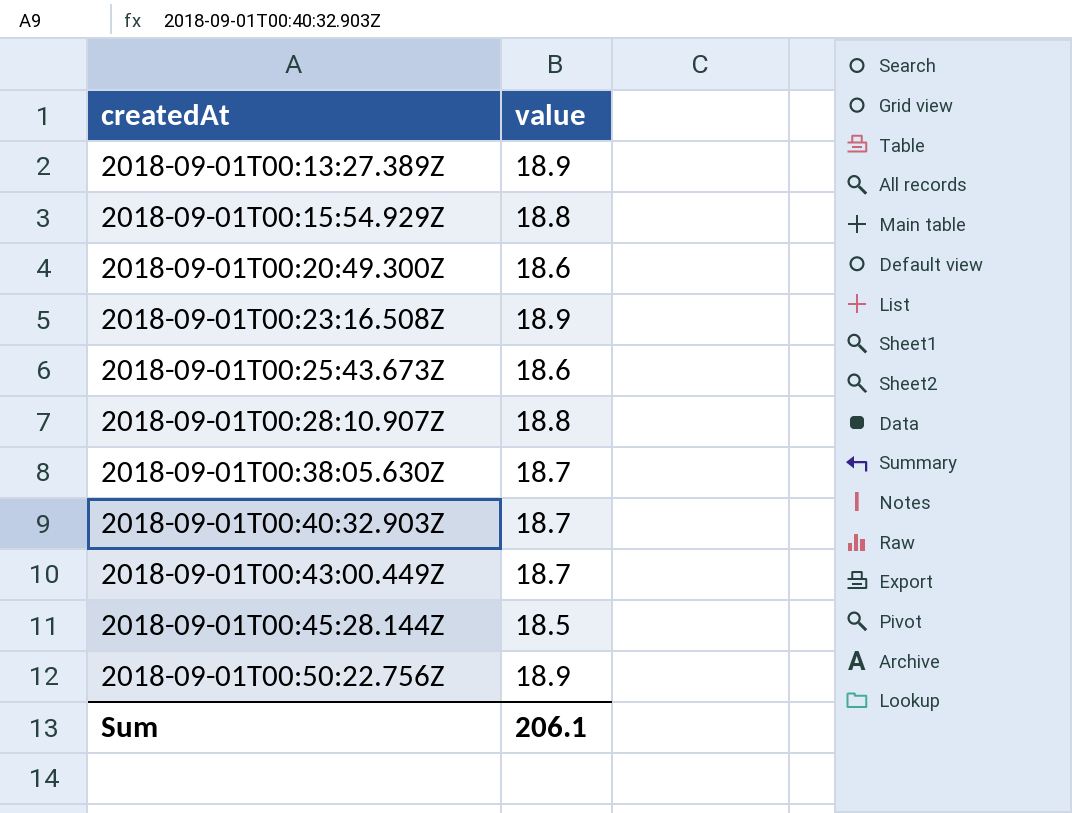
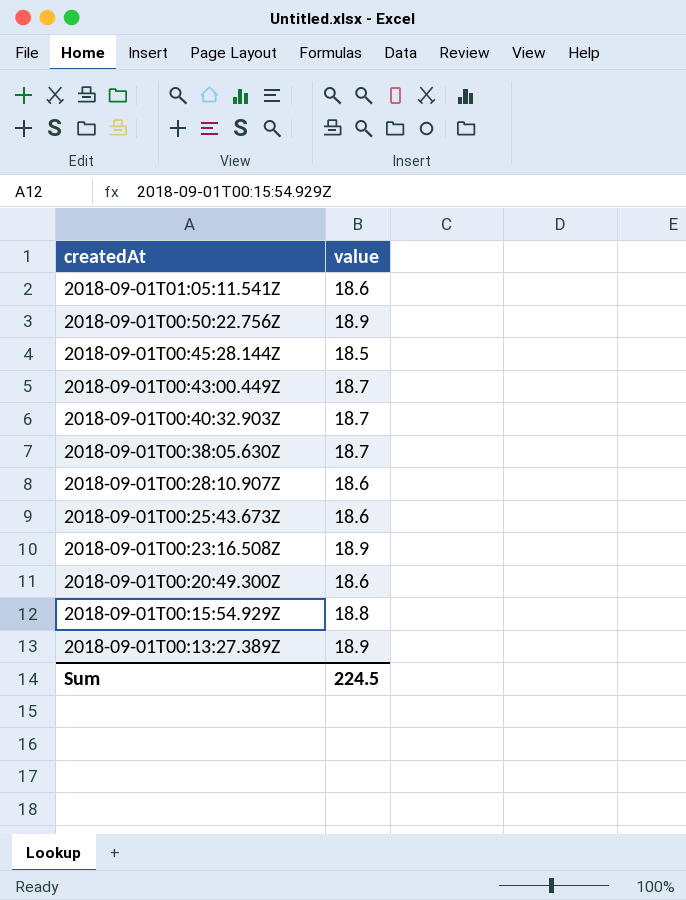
row order: createdAt ascending -> createdAt descending
row 2018-09-01T01:05:11.541Z: none -> 18.6
2018-09-01T00:28:10.907Z | value: 18.8 -> 18.6
Sum | value: 206.1 -> 224.5

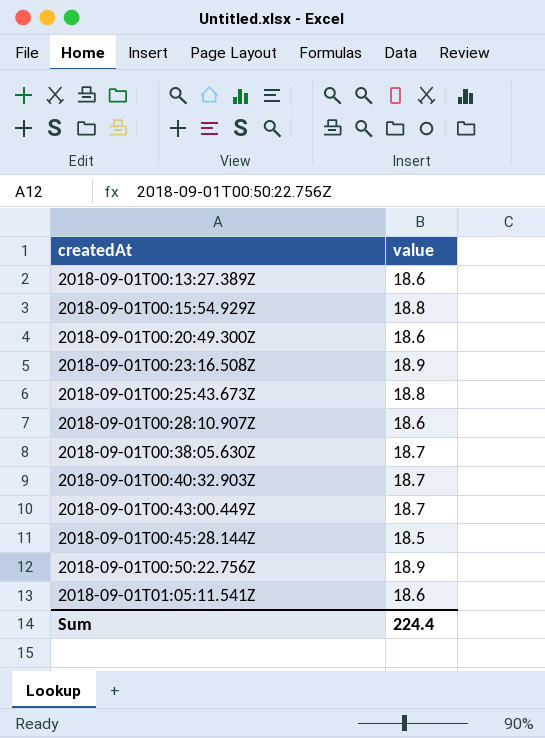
row order: createdAt descending -> createdAt ascending
2018-09-01T00:13:27.389Z | value: 18.9 -> 18.6
2018-09-01T00:25:43.673Z | value: 18.6 -> 18.8
Sum | value: 224.5 -> 224.4

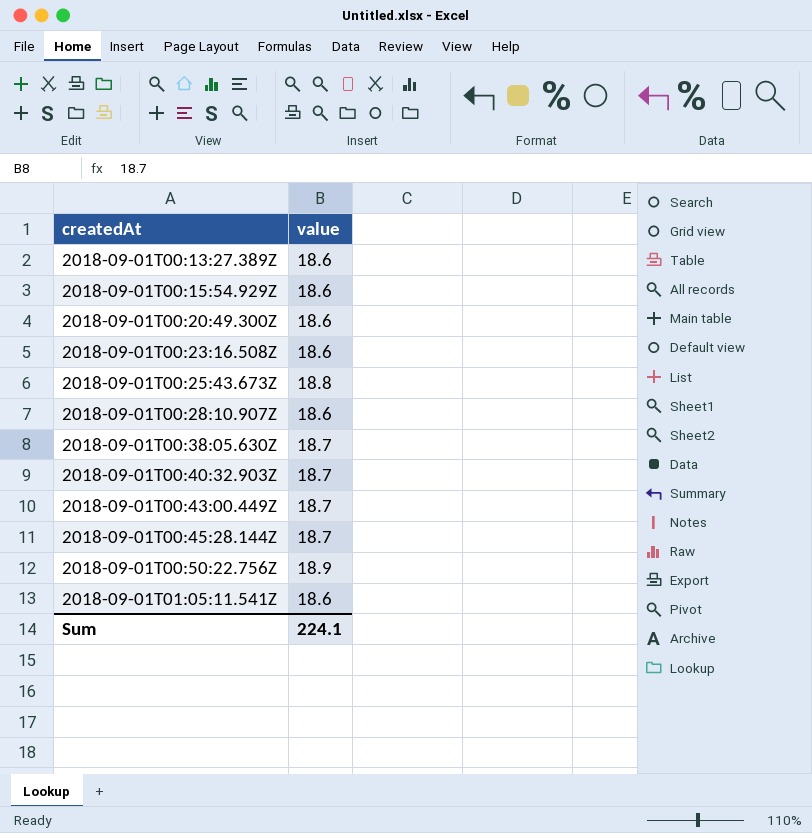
2018-09-01T00:15:54.929Z | value: 18.8 -> 18.6
2018-09-01T00:23:16.508Z | value: 18.9 -> 18.6
2018-09-01T00:45:28.144Z | value: 18.5 -> 18.7
Sum | value: 224.4 -> 224.1

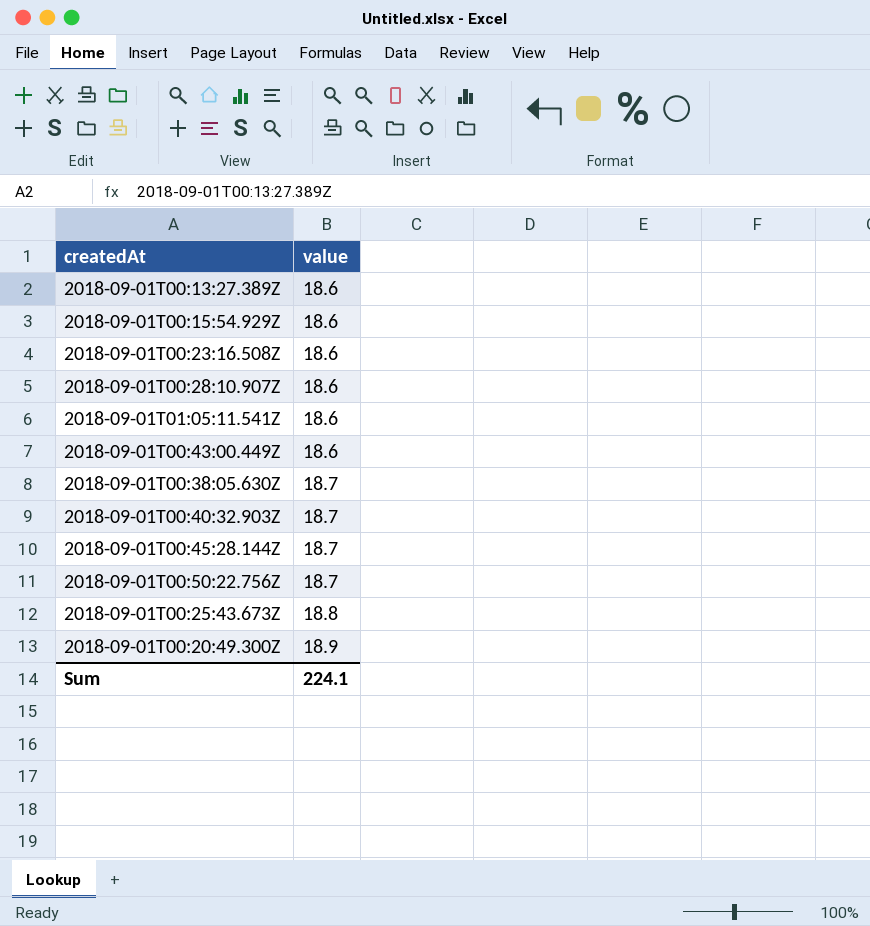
row order: createdAt ascending -> value ascending
2018-09-01T00:43:00.449Z | value: 18.7 -> 18.6
2018-09-01T00:50:22.756Z | value: 18.9 -> 18.7
2018-09-01T00:20:49.300Z | value: 18.6 -> 18.9

